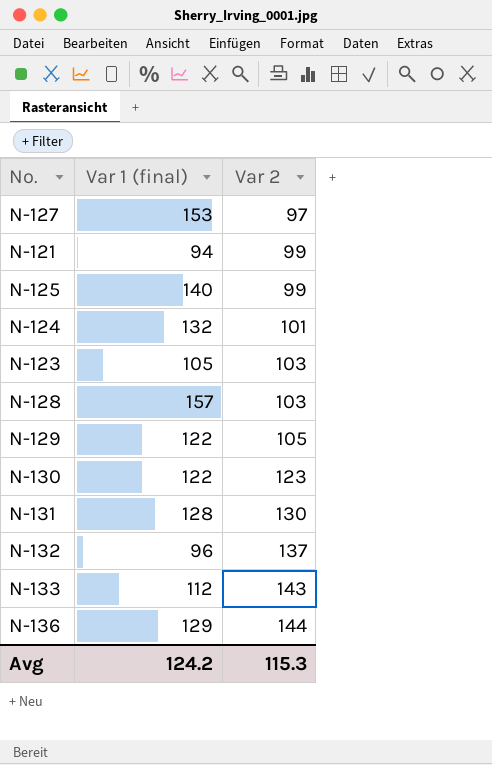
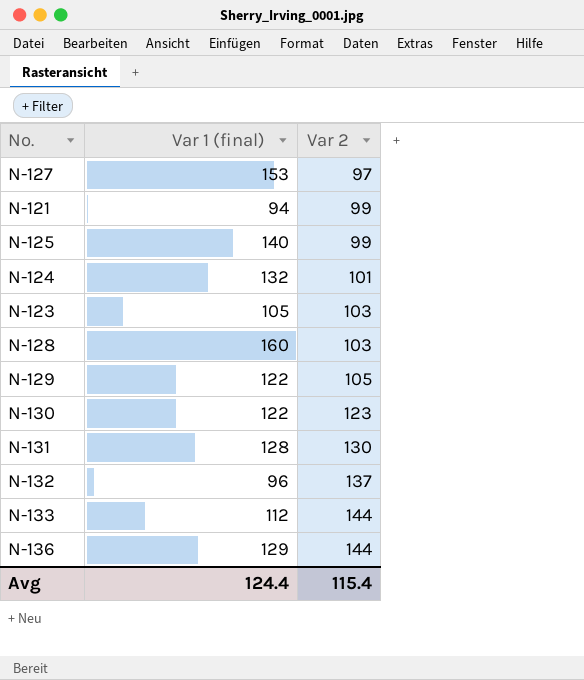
N-128 | Var 1 (final): 157 -> 160
N-133 | Var 2: 143 -> 144
Avg | Var 1 (final): 124.2 -> 124.4
Avg | Var 2: 115.3 -> 115.4

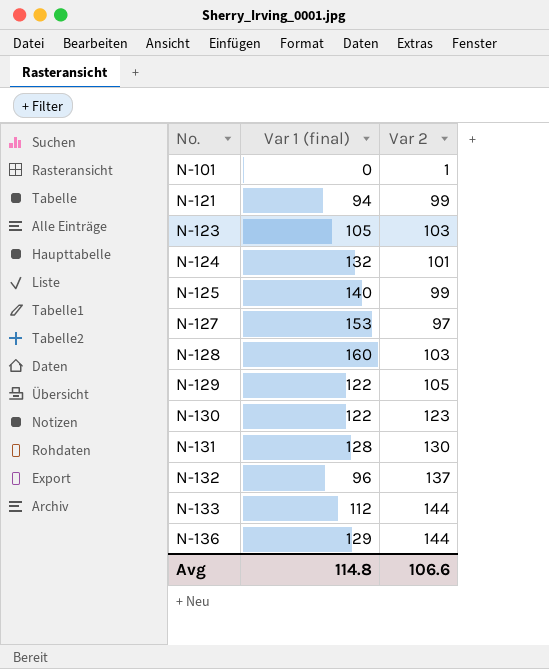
row order: Var 2 ascending -> No. ascending
row N-101: none -> 0 | 1
Avg | Var 1 (final): 124.4 -> 114.8
Avg | Var 2: 115.4 -> 106.6

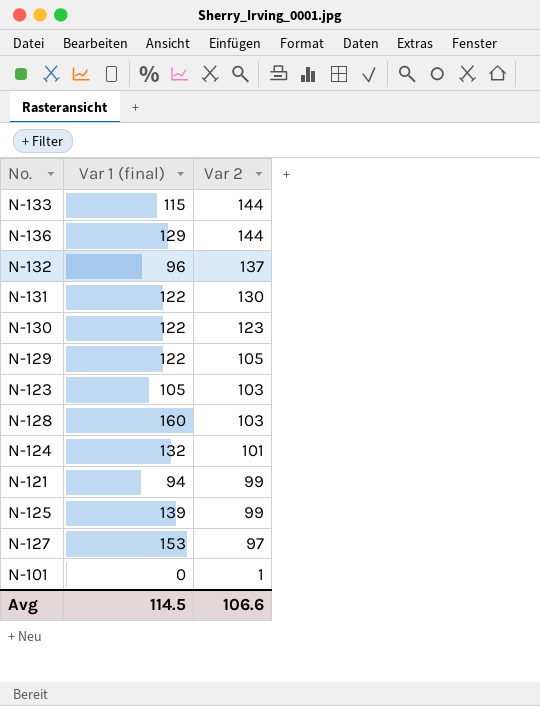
row order: No. ascending -> Var 2 descending
N-133 | Var 1 (final): 112 -> 115
N-131 | Var 1 (final): 128 -> 122
N-125 | Var 1 (final): 140 -> 139
Avg | Var 1 (final): 114.8 -> 114.5

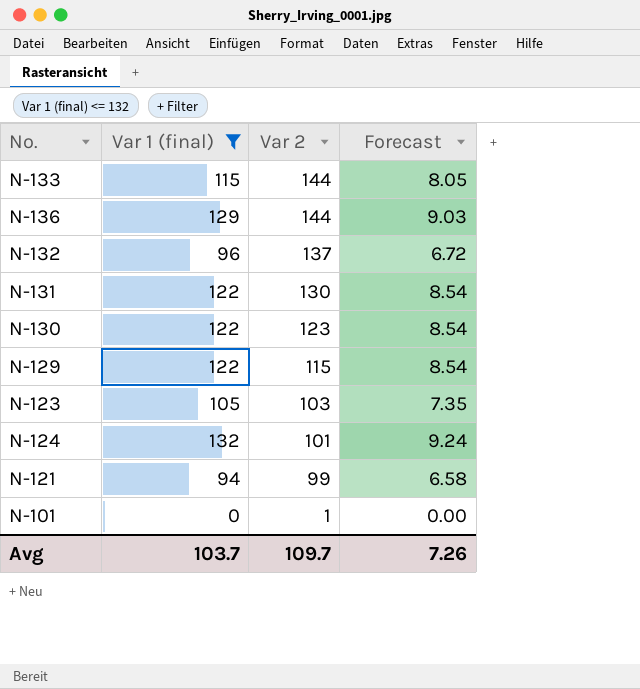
filter: none -> Var 1 (final) <= 132
column Forecast | formula: none -> [Var 1 (final)] * 0.07
N-129 | Var 2: 105 -> 115
Avg | Var 1 (final): 114.5 -> 103.7
Avg | Var 2: 106.6 -> 109.7

